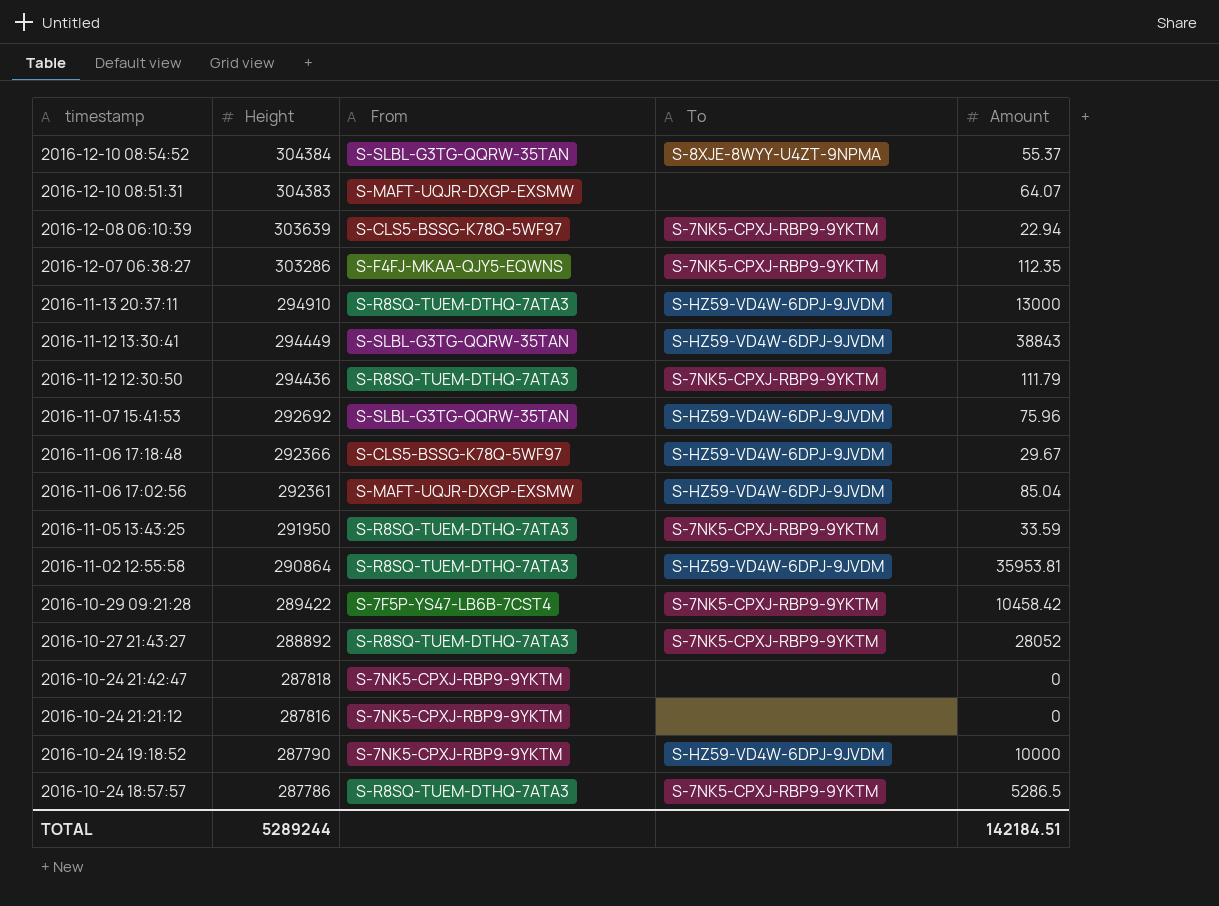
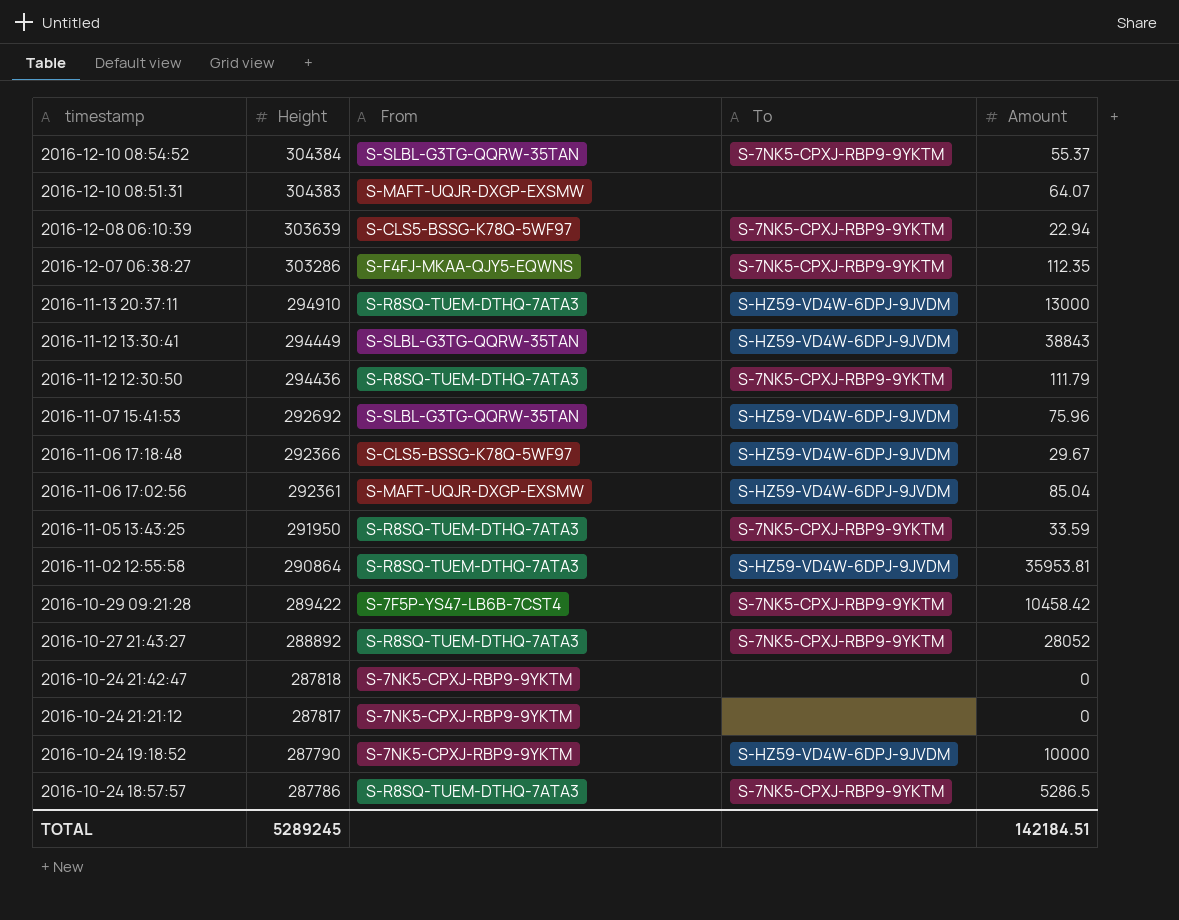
2016-12-10 08:54:52 | To: S-8XJE-8WYY-U4ZT-9NPMA -> S-7NK5-CPXJ-RBP9-9YKTM
2016-10-24 21:21:12 | Height: 287816 -> 287817
TOTAL | Height: 5289244 -> 5289245

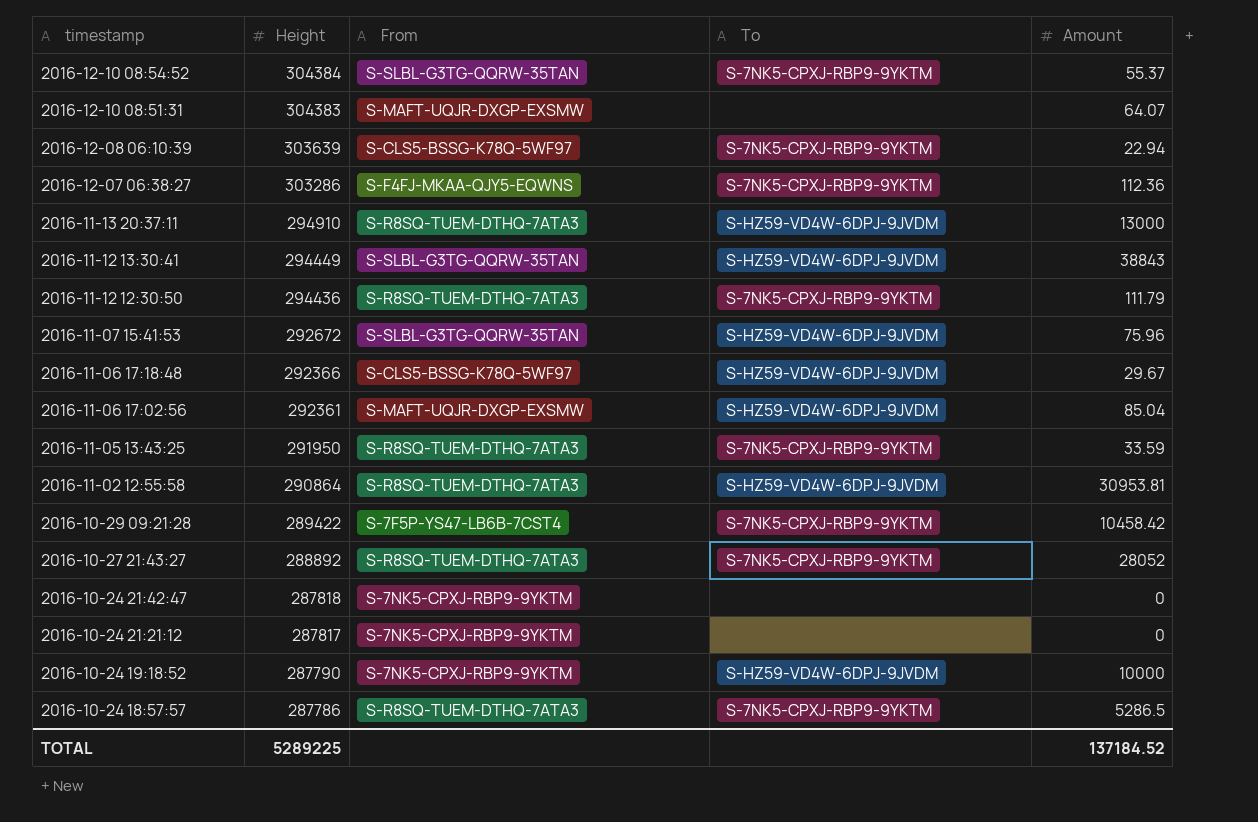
2016-12-07 06:38:27 | Amount: 112.35 -> 112.36
2016-11-07 15:41:53 | Height: 292692 -> 292672
2016-11-02 12:55:58 | Amount: 35953.81 -> 30953.81
TOTAL | Height: 5289245 -> 5289225
TOTAL | Amount: 142184.51 -> 137184.52

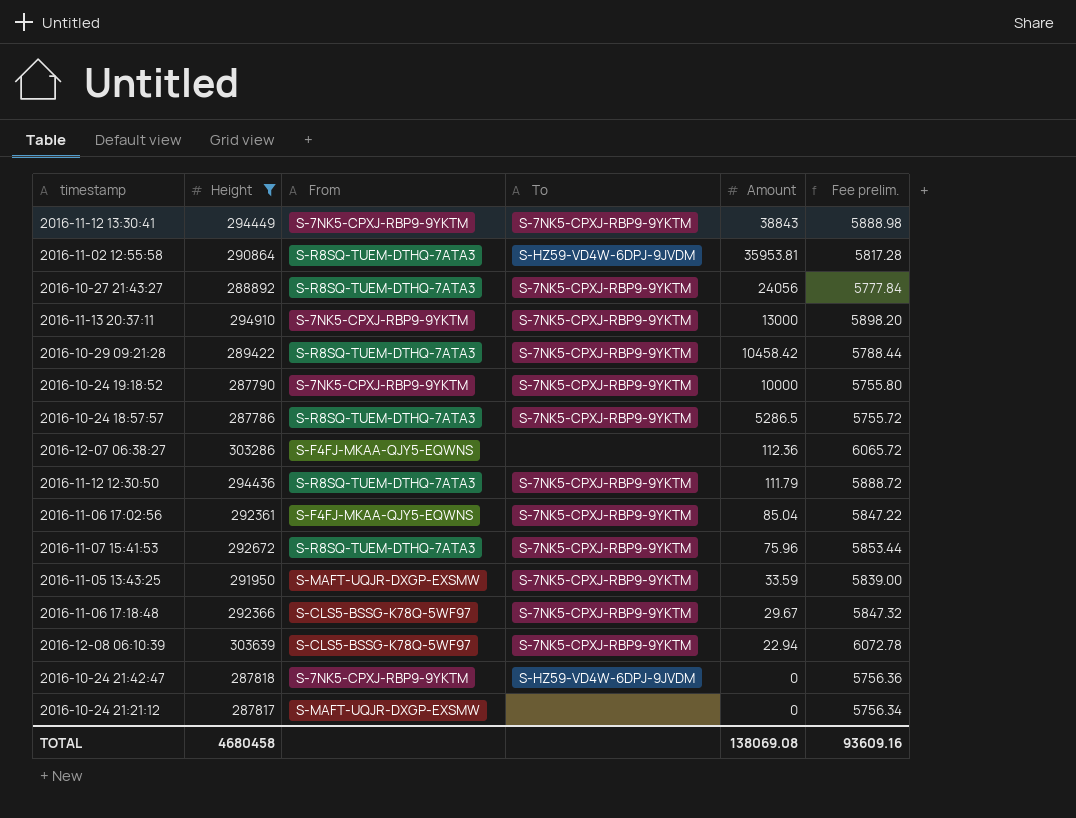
filter: none -> Height <= 303639
row order: timestamp descending -> Amount descending
column Fee prelim. | formula: none -> [Height] * 0.02
2016-11-12 13:30:41 | From: S-SLBL-G3TG-QQRW-35TAN -> S-7NK5-CPXJ-RBP9-9YKTM
2016-11-12 13:30:41 | To: S-HZ59-VD4W-6DPJ-9JVDM -> S-7NK5-CPXJ-RBP9-9YKTM
2016-11-02 12:55:58 | Amount: 30953.81 -> 35953.81
2016-10-27 21:43:27 | Amount: 28052 -> 24056
2016-11-13 20:37:11 | From: S-R8SQ-TUEM-DTHQ-7ATA3 -> S-7NK5-CPXJ-RBP9-9YKTM
2016-11-13 20:37:11 | To: S-HZ59-VD4W-6DPJ-9JVDM -> S-7NK5-CPXJ-RBP9-9YKTM
2016-10-29 09:21:28 | From: S-7F5P-YS47-LB6B-7CST4 -> S-R8SQ-TUEM-DTHQ-7ATA3
2016-10-24 19:18:52 | To: S-HZ59-VD4W-6DPJ-9JVDM -> S-7NK5-CPXJ-RBP9-9YKTM
2016-12-07 06:38:27 | To: S-7NK5-CPXJ-RBP9-9YKTM -> none
2016-11-06 17:02:56 | From: S-MAFT-UQJR-DXGP-EXSMW -> S-F4FJ-MKAA-QJY5-EQWNS
2016-11-06 17:02:56 | To: S-HZ59-VD4W-6DPJ-9JVDM -> S-7NK5-CPXJ-RBP9-9YKTM
2016-11-07 15:41:53 | From: S-SLBL-G3TG-QQRW-35TAN -> S-R8SQ-TUEM-DTHQ-7ATA3
2016-11-07 15:41:53 | To: S-HZ59-VD4W-6DPJ-9JVDM -> S-7NK5-CPXJ-RBP9-9YKTM
2016-11-05 13:43:25 | From: S-R8SQ-TUEM-DTHQ-7ATA3 -> S-MAFT-UQJR-DXGP-EXSMW
2016-11-06 17:18:48 | To: S-HZ59-VD4W-6DPJ-9JVDM -> S-7NK5-CPXJ-RBP9-9YKTM
2016-10-24 21:42:47 | To: none -> S-HZ59-VD4W-6DPJ-9JVDM
2016-10-24 21:21:12 | From: S-7NK5-CPXJ-RBP9-9YKTM -> S-MAFT-UQJR-DXGP-EXSMW
TOTAL | Height: 5289225 -> 4680458
TOTAL | Amount: 137184.52 -> 138069.08

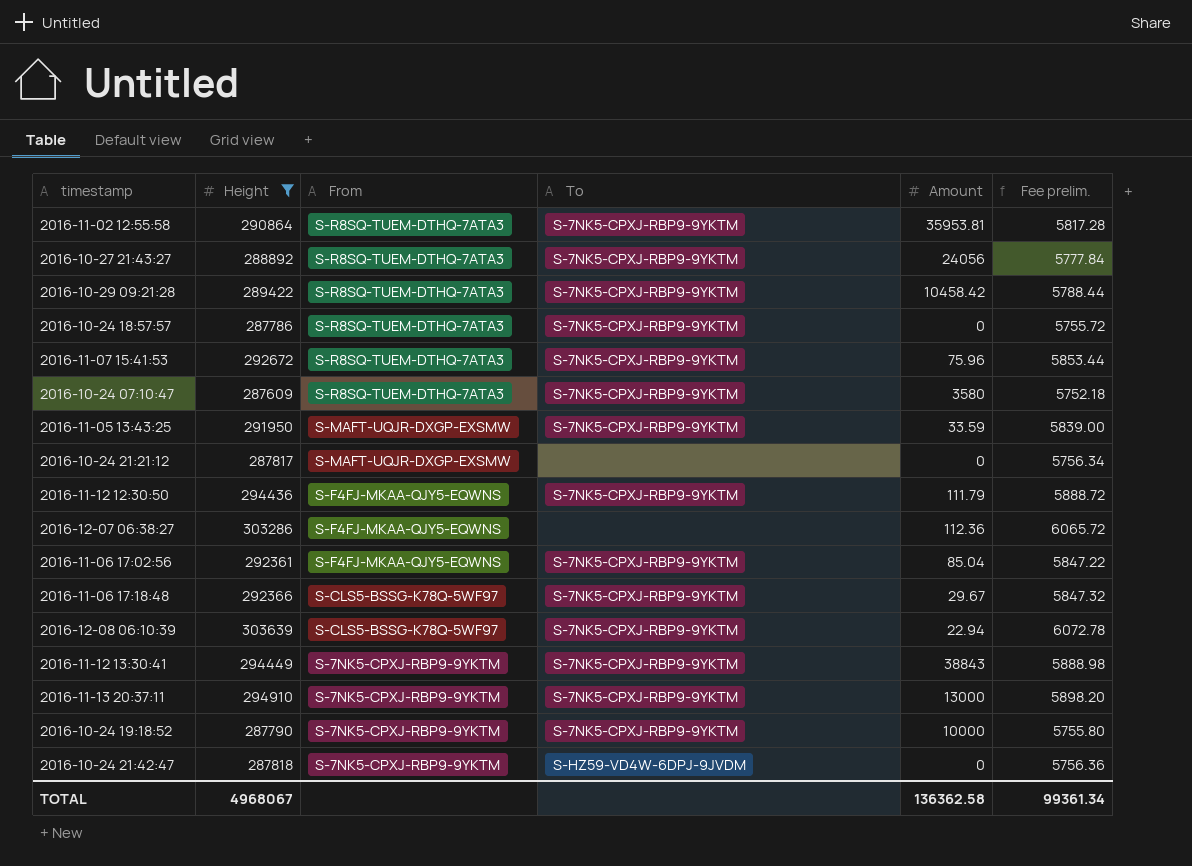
row order: Amount descending -> From descending
2016-11-02 12:55:58 | To: S-HZ59-VD4W-6DPJ-9JVDM -> S-7NK5-CPXJ-RBP9-9YKTM
2016-10-24 18:57:57 | Amount: 5286.5 -> 0
row 2016-10-24 07:10:47: none -> 287609 | S-R8SQ-TUEM-DTHQ-7ATA3 | S-7NK5-CPXJ-RBP9-9YKTM | 3580 | 5752.18
2016-11-12 12:30:50 | From: S-R8SQ-TUEM-DTHQ-7ATA3 -> S-F4FJ-MKAA-QJY5-EQWNS
TOTAL | Height: 4680458 -> 4968067
TOTAL | Amount: 138069.08 -> 136362.58
TOTAL | Fee prelim.: 93609.16 -> 99361.34

